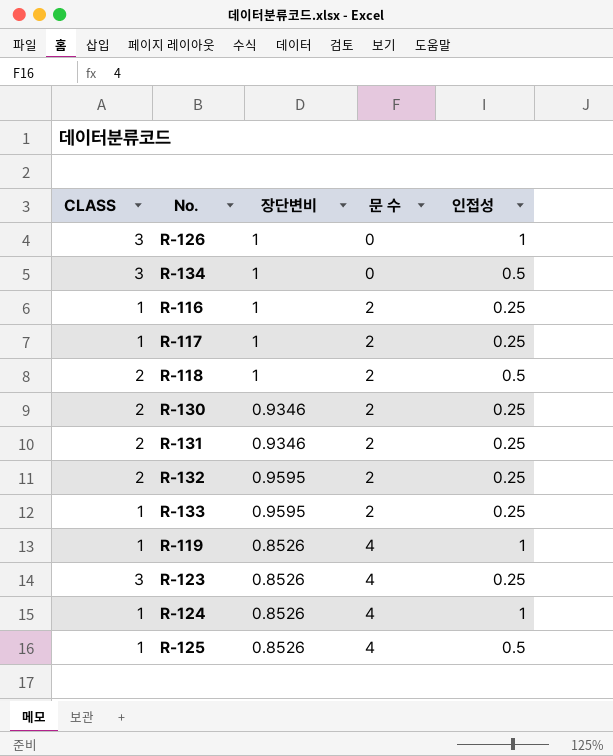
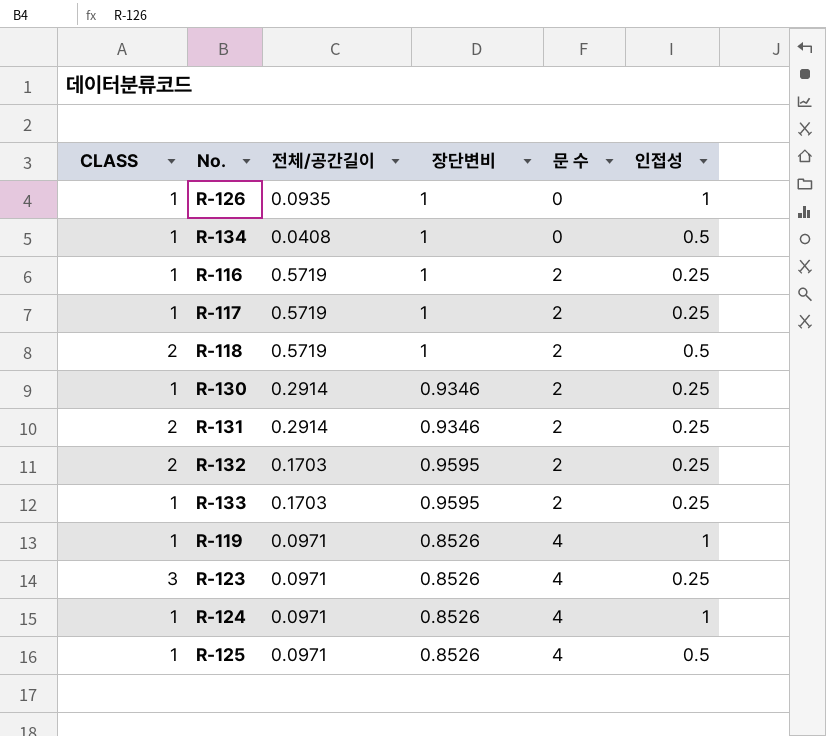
column 전체/공간길이 | position: none -> 3
R-126 | CLASS: 3 -> 1
R-134 | CLASS: 3 -> 1
R-130 | CLASS: 2 -> 1

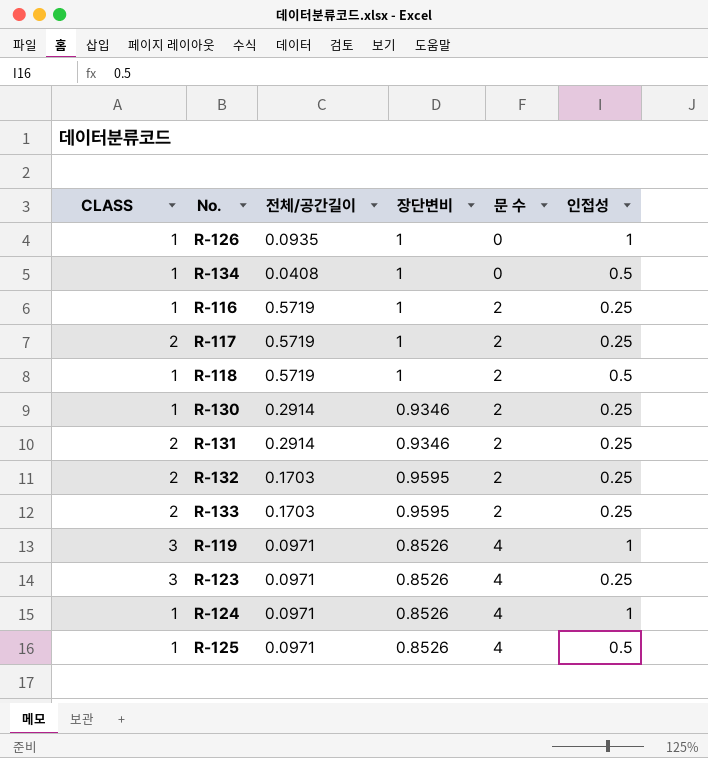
R-117 | CLASS: 1 -> 2
R-118 | CLASS: 2 -> 1
R-133 | CLASS: 1 -> 2
R-119 | CLASS: 1 -> 3

